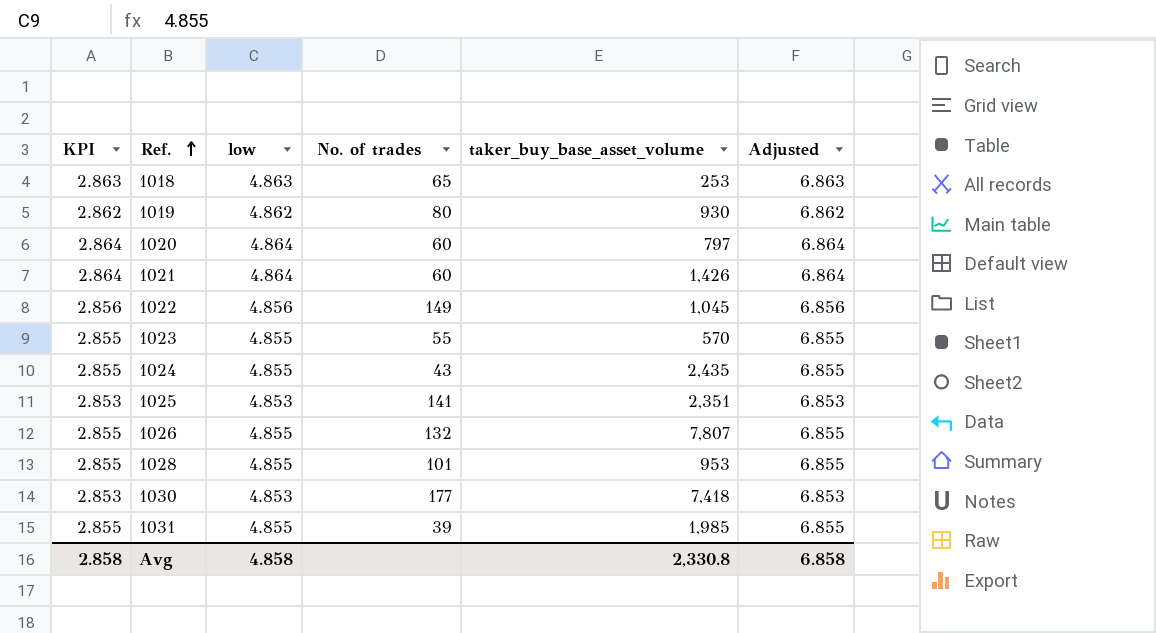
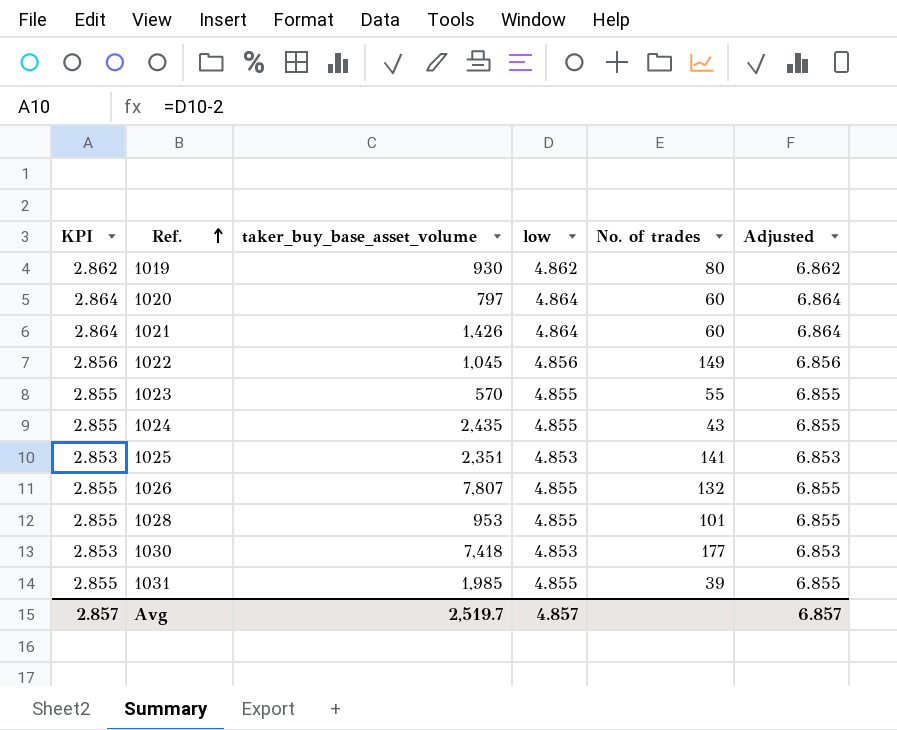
column taker_buy_base_asset_volume | position: 5 -> 3
row 1018: 2.863 | 4.863 | 65 | 253 | 6.863 -> none
Avg | KPI: 2.858 -> 2.857
Avg | taker_buy_base_asset_volume: 2,330.8 -> 2,519.7
Avg | low: 4.858 -> 4.857
Avg | Adjusted: 6.858 -> 6.857

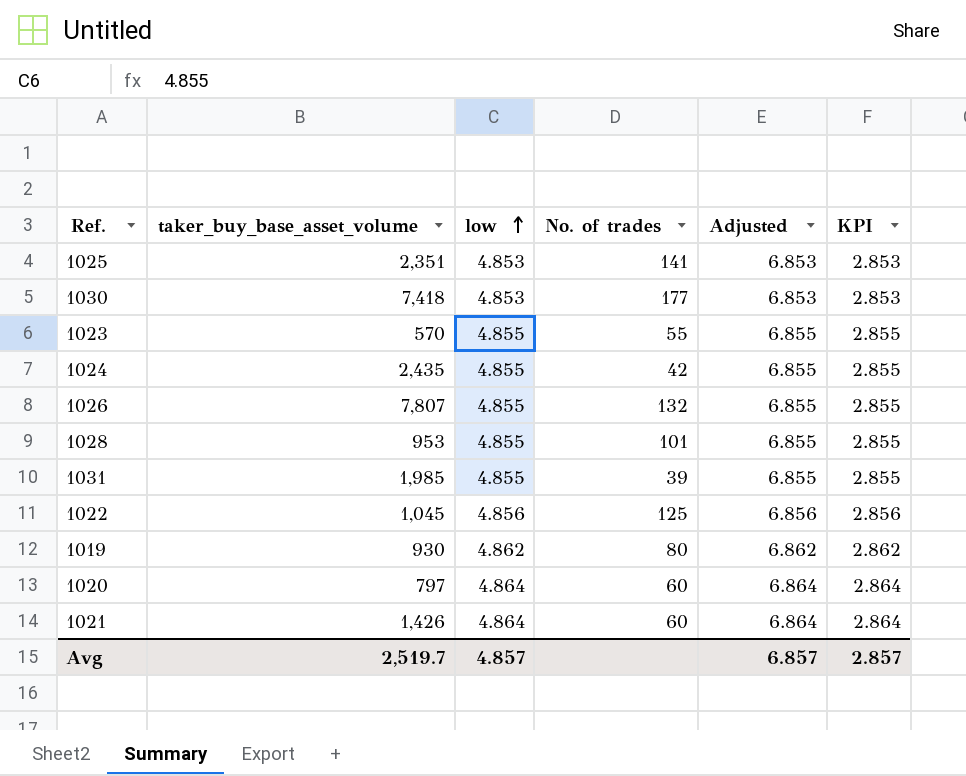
row order: Ref. ascending -> low ascending
column KPI | position: 1 -> 6
1024 | No. of trades: 43 -> 42
1022 | No. of trades: 149 -> 125

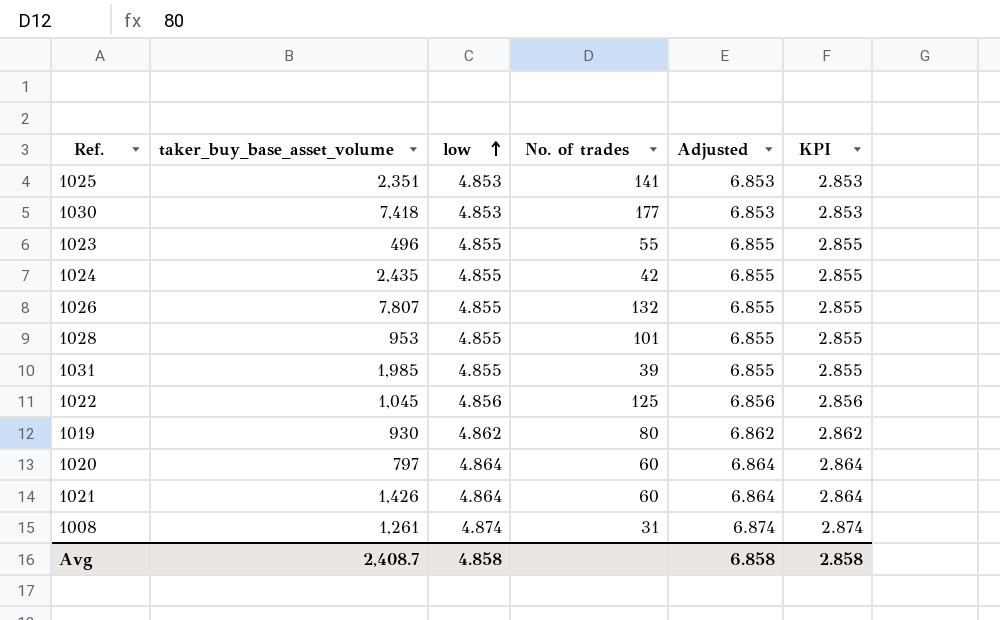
1023 | taker_buy_base_asset_volume: 570 -> 496
row 1008: none -> 1,261 | 4.874 | 31 | 6.874 | 2.874
Avg | taker_buy_base_asset_volume: 2,519.7 -> 2,408.7
Avg | low: 4.857 -> 4.858
Avg | Adjusted: 6.857 -> 6.858
Avg | KPI: 2.857 -> 2.858

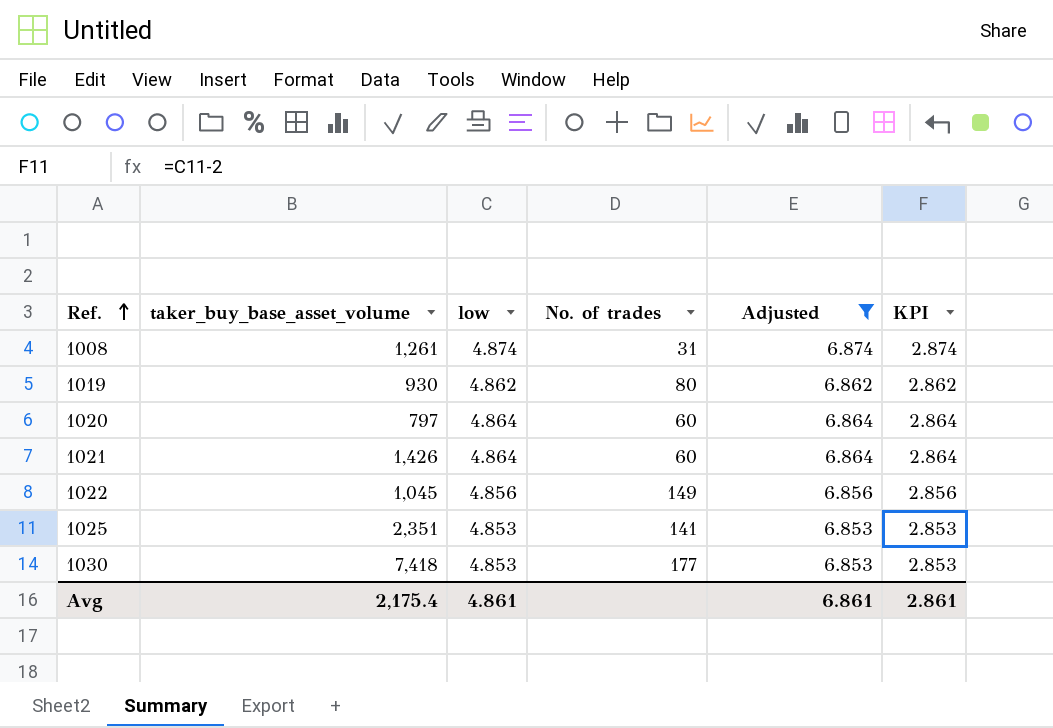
filter: none -> Adjusted != 6.855
row order: low ascending -> Ref. ascending
1022 | No. of trades: 125 -> 149
Avg | taker_buy_base_asset_volume: 2,408.7 -> 2,175.4
Avg | low: 4.858 -> 4.861
Avg | Adjusted: 6.858 -> 6.861
Avg | KPI: 2.858 -> 2.861

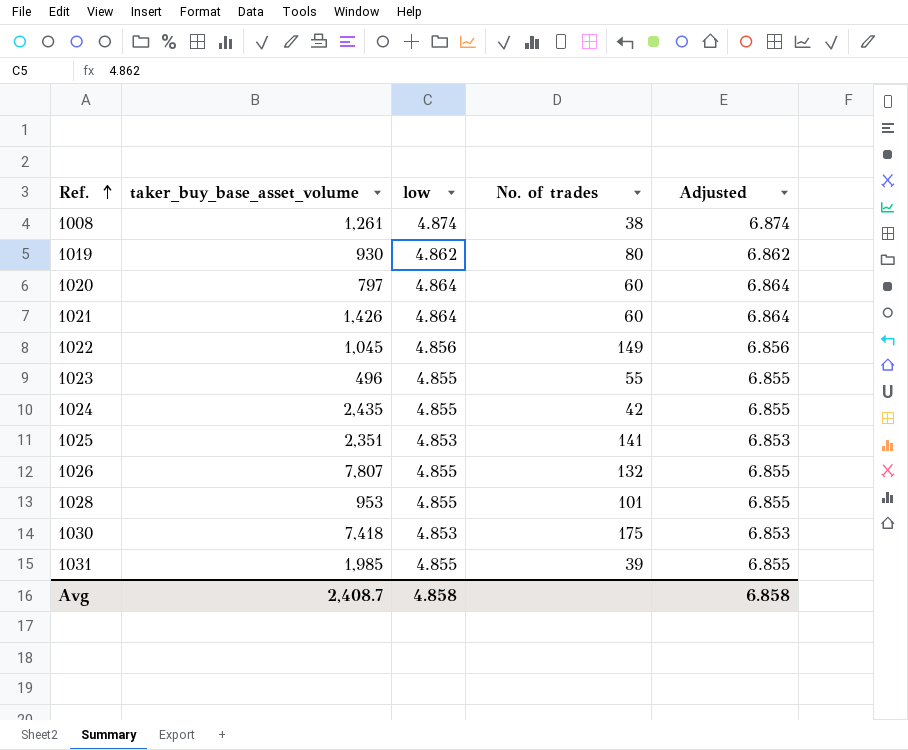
filter: Adjusted != 6.855 -> none
column KPI | formula: [low] - 2 -> none
1008 | No. of trades: 31 -> 38
1030 | No. of trades: 177 -> 175
Avg | taker_buy_base_asset_volume: 2,175.4 -> 2,408.7
Avg | low: 4.861 -> 4.858
Avg | Adjusted: 6.861 -> 6.858

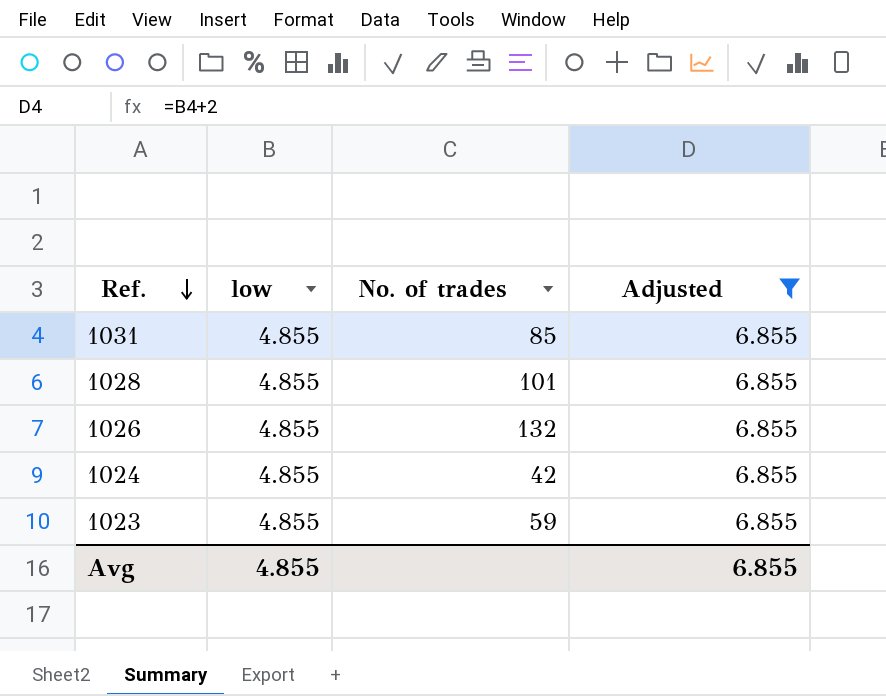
filter: none -> Adjusted = 6.855
row order: Ref. ascending -> Ref. descending
column taker_buy_base_asset_volume | position: 2 -> none
1031 | No. of trades: 39 -> 85
1023 | No. of trades: 55 -> 59
Avg | low: 4.858 -> 4.855
Avg | Adjusted: 6.858 -> 6.855

